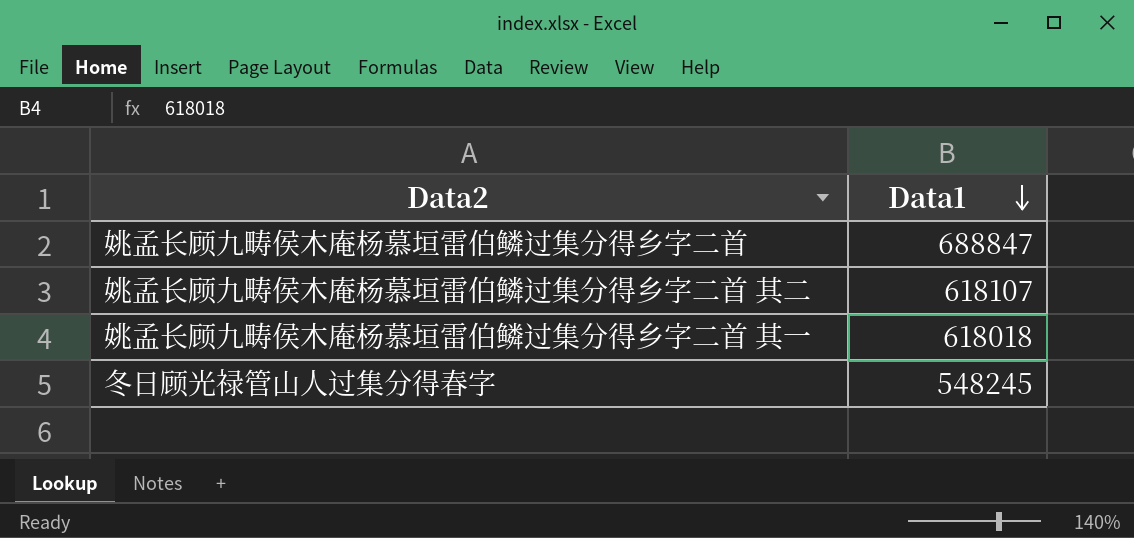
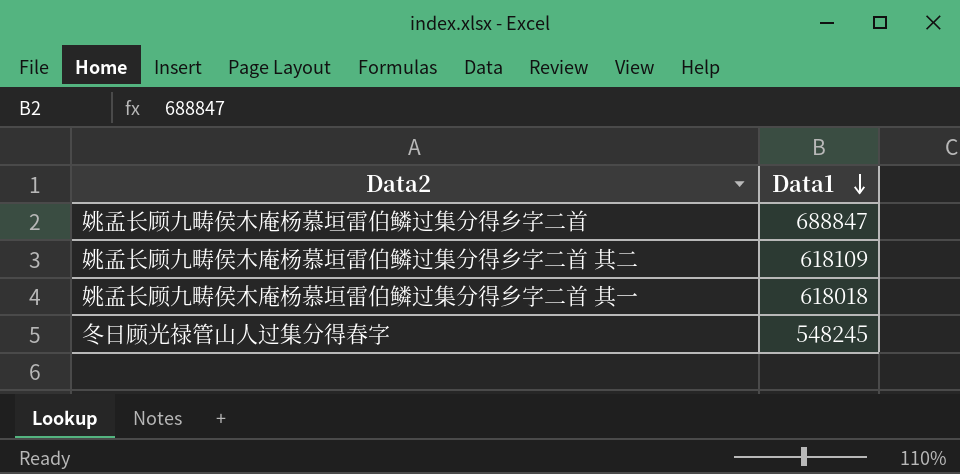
姚孟长顾九畴侯木庵杨慕垣雷伯鳞过集分得乡字二首 其二 | Data1: 618107 -> 618109

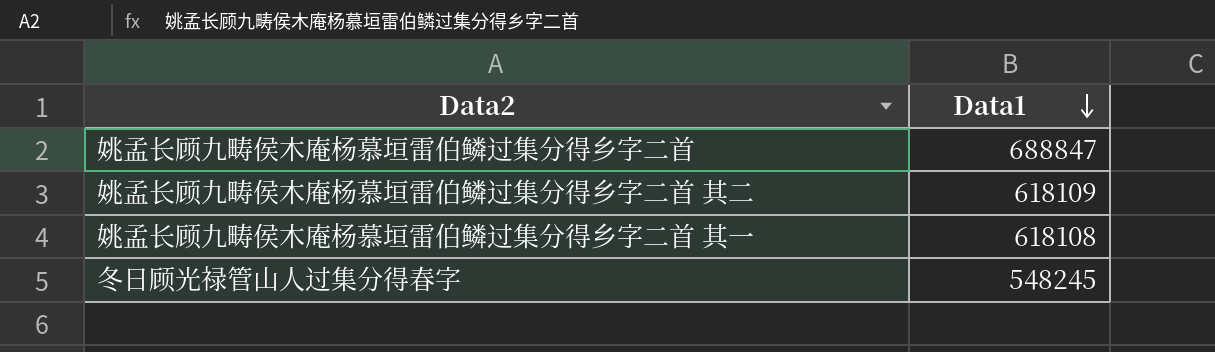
姚孟长顾九畴侯木庵杨慕垣雷伯鳞过集分得乡字二首 其一 | Data1: 618018 -> 618108

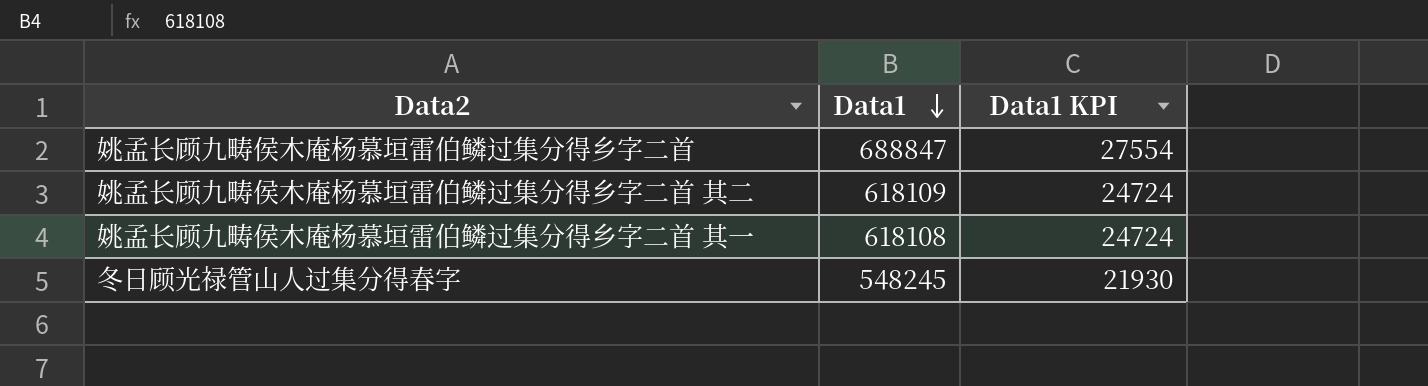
column Data1 KPI | formula: none -> [Data1] * 0.04

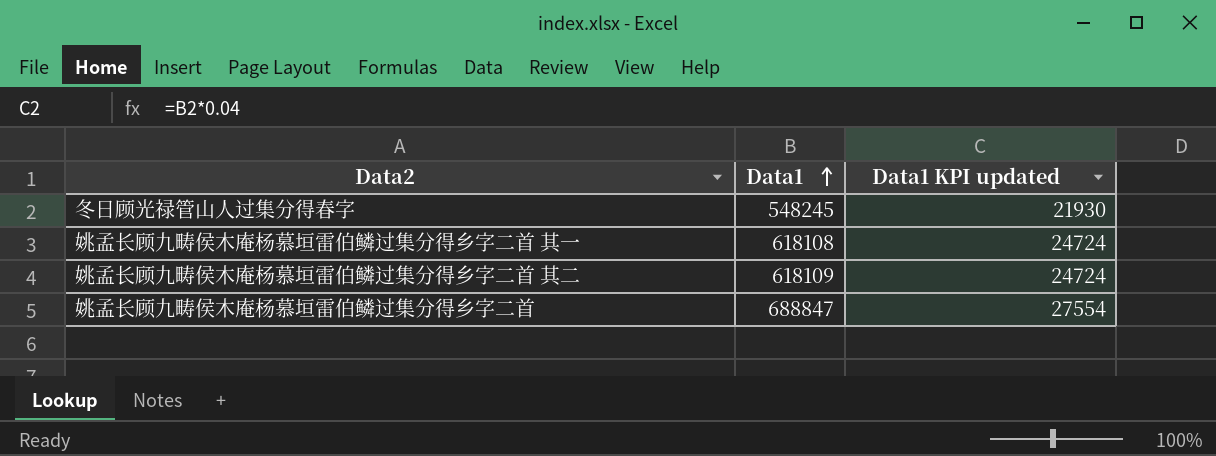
row order: Data1 descending -> Data1 ascending
column name: Data1 KPI -> Data1 KPI updated

